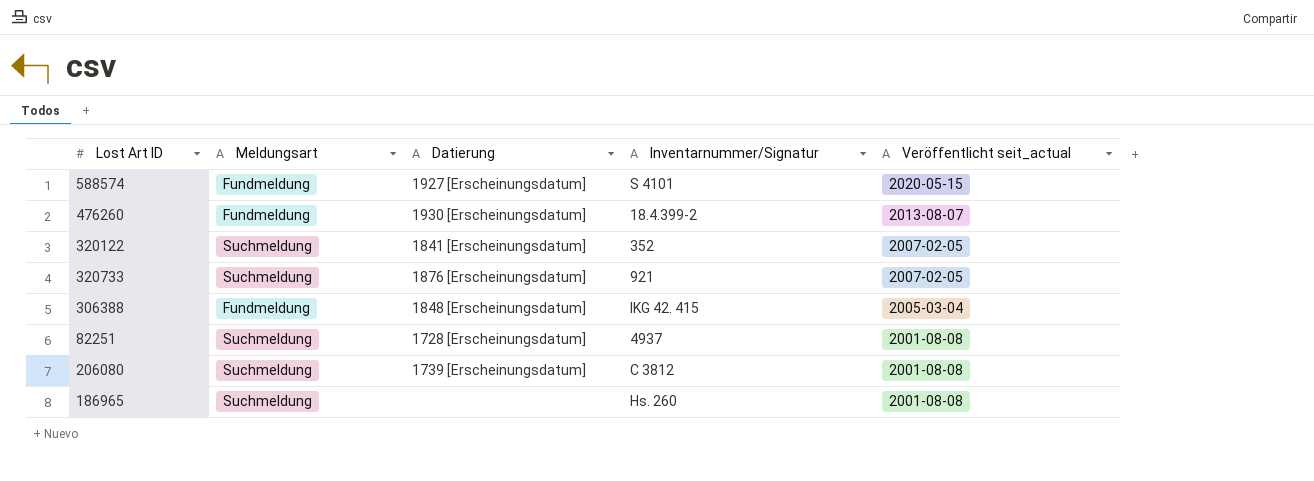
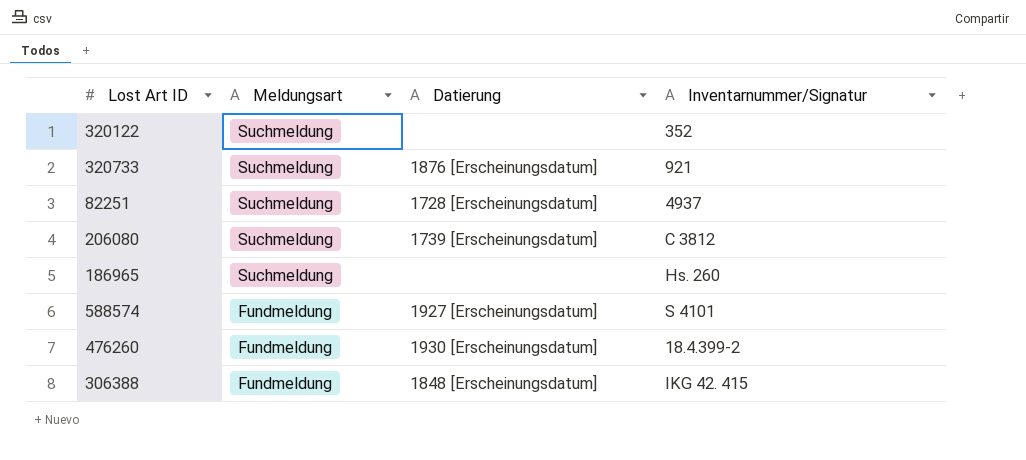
row order: Veröffentlicht seit_actual descending -> Meldungsart descending
column Veröffentlicht seit_actual | position: 5 -> none
320122 | Datierung: 1841 [Erscheinungsdatum] -> none

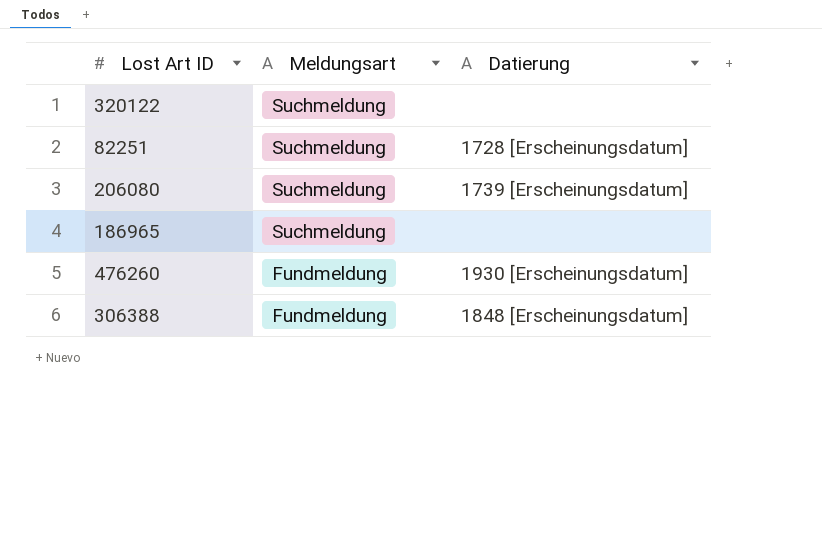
column Inventarnummer/Signatur | position: 4 -> none
row 320733: Suchmeldung | 1876 [Erscheinungsdatum] | 921 -> none
row 588574: Fundmeldung | 1927 [Erscheinungsdatum] | S 4101 -> none

